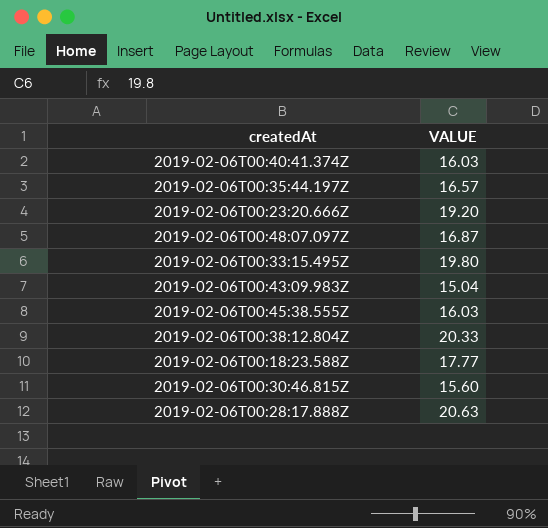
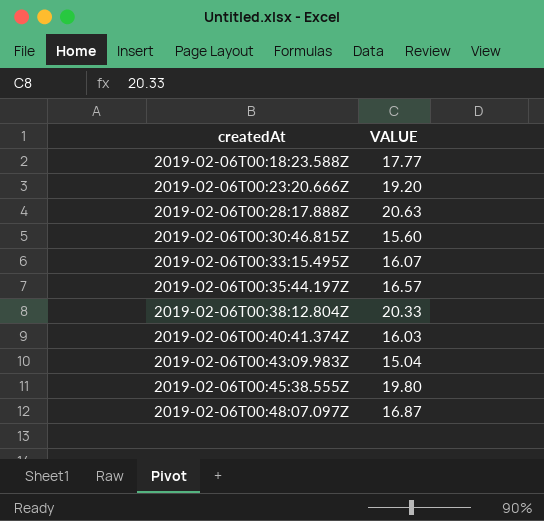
row order: none -> createdAt ascending
2019-02-06T00:33:15.495Z | VALUE: 19.80 -> 16.07
2019-02-06T00:45:38.555Z | VALUE: 16.03 -> 19.80

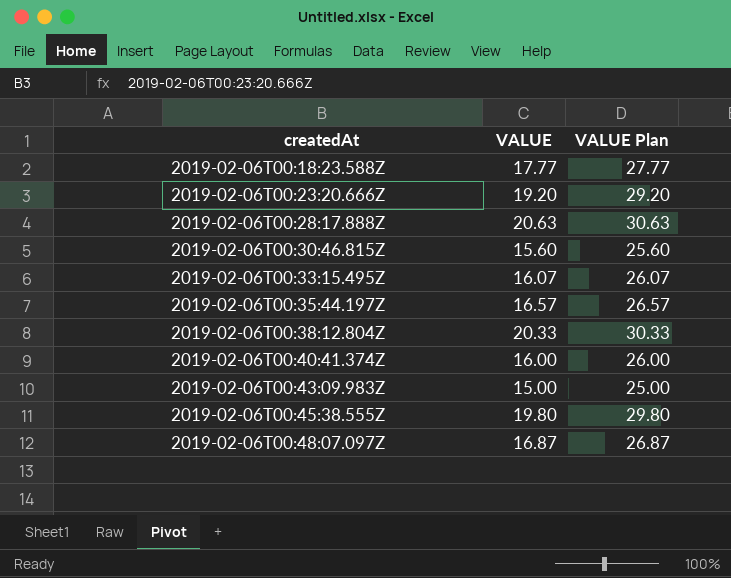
column VALUE Plan | formula: none -> [VALUE] + 10
2019-02-06T00:40:41.374Z | VALUE: 16.03 -> 16.00
2019-02-06T00:43:09.983Z | VALUE: 15.04 -> 15.00

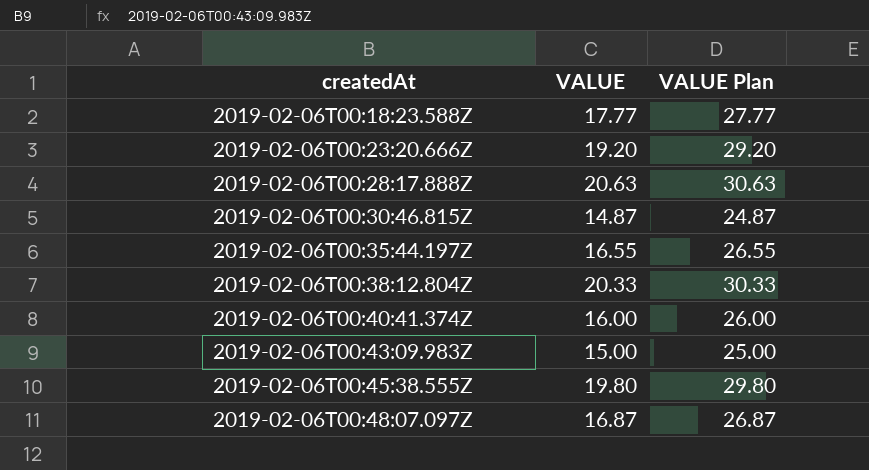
row 2019-02-06T00:33:15.495Z: 16.07 | 26.07 -> none
2019-02-06T00:30:46.815Z | VALUE: 15.60 -> 14.87
2019-02-06T00:30:46.815Z | VALUE Plan: 25.60 -> 24.87
2019-02-06T00:35:44.197Z | VALUE: 16.57 -> 16.55
2019-02-06T00:35:44.197Z | VALUE Plan: 26.57 -> 26.55

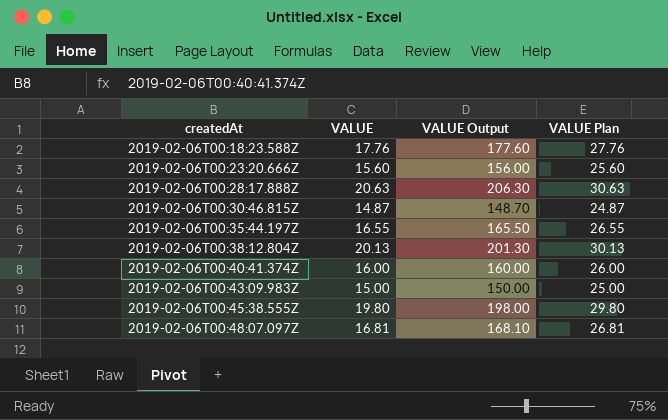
column VALUE Output | formula: none -> [VALUE] * 10
2019-02-06T00:18:23.588Z | VALUE: 17.77 -> 17.76
2019-02-06T00:18:23.588Z | VALUE Plan: 27.77 -> 27.76
2019-02-06T00:23:20.666Z | VALUE: 19.20 -> 15.60
2019-02-06T00:23:20.666Z | VALUE Plan: 29.20 -> 25.60
2019-02-06T00:38:12.804Z | VALUE: 20.33 -> 20.13
2019-02-06T00:38:12.804Z | VALUE Plan: 30.33 -> 30.13
2019-02-06T00:48:07.097Z | VALUE: 16.87 -> 16.81
2019-02-06T00:48:07.097Z | VALUE Plan: 26.87 -> 26.81

